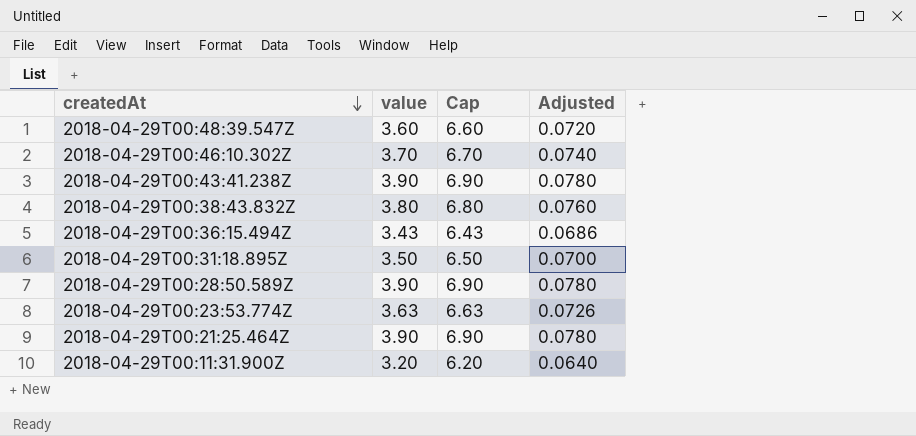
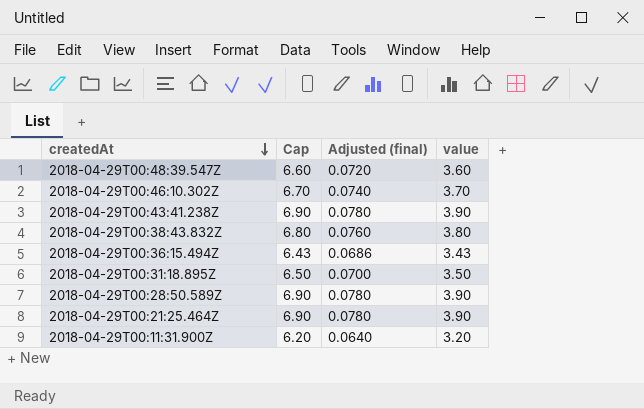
column name: Adjusted -> Adjusted (final)
column value | position: 2 -> 4
row 2018-04-29T00:23:53.774Z: 3.63 | 6.63 | 0.0726 -> none

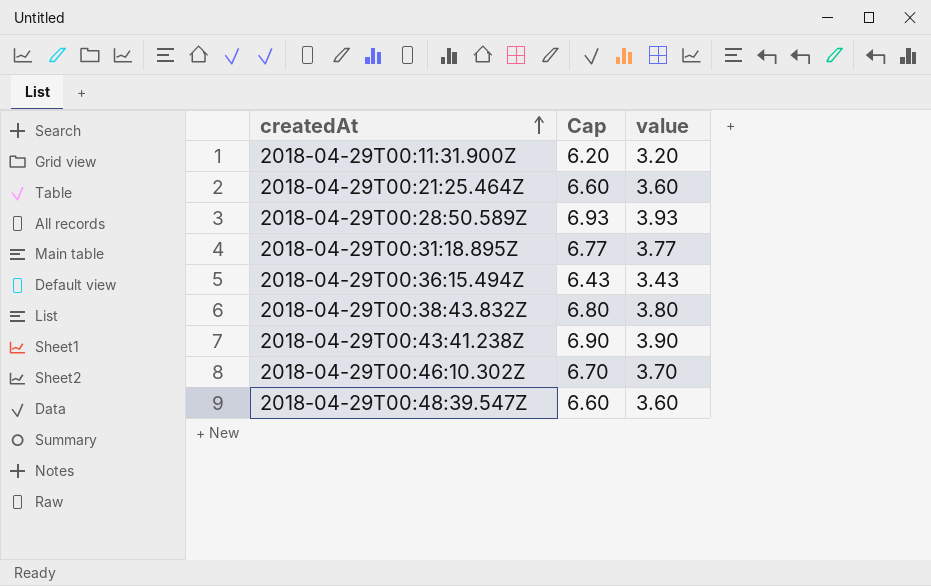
row order: createdAt descending -> createdAt ascending
column Adjusted (final) | formula: [value] * 0.02 -> none
2018-04-29T00:21:25.464Z | Cap: 6.90 -> 6.60
2018-04-29T00:21:25.464Z | value: 3.90 -> 3.60
2018-04-29T00:28:50.589Z | Cap: 6.90 -> 6.93
2018-04-29T00:28:50.589Z | value: 3.90 -> 3.93
2018-04-29T00:31:18.895Z | Cap: 6.50 -> 6.77
2018-04-29T00:31:18.895Z | value: 3.50 -> 3.77

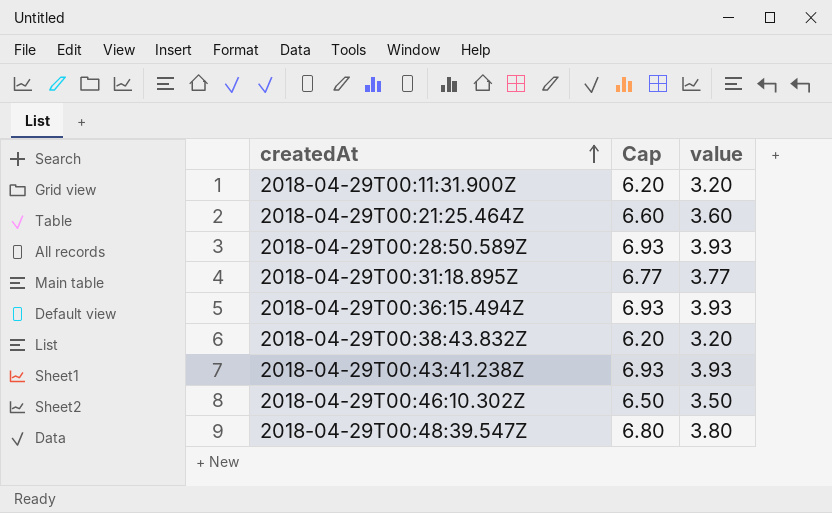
2018-04-29T00:36:15.494Z | Cap: 6.43 -> 6.93
2018-04-29T00:36:15.494Z | value: 3.43 -> 3.93
2018-04-29T00:38:43.832Z | Cap: 6.80 -> 6.20
2018-04-29T00:38:43.832Z | value: 3.80 -> 3.20
2018-04-29T00:43:41.238Z | Cap: 6.90 -> 6.93
2018-04-29T00:43:41.238Z | value: 3.90 -> 3.93
2018-04-29T00:46:10.302Z | Cap: 6.70 -> 6.50
2018-04-29T00:46:10.302Z | value: 3.70 -> 3.50
2018-04-29T00:48:39.547Z | Cap: 6.60 -> 6.80
2018-04-29T00:48:39.547Z | value: 3.60 -> 3.80

